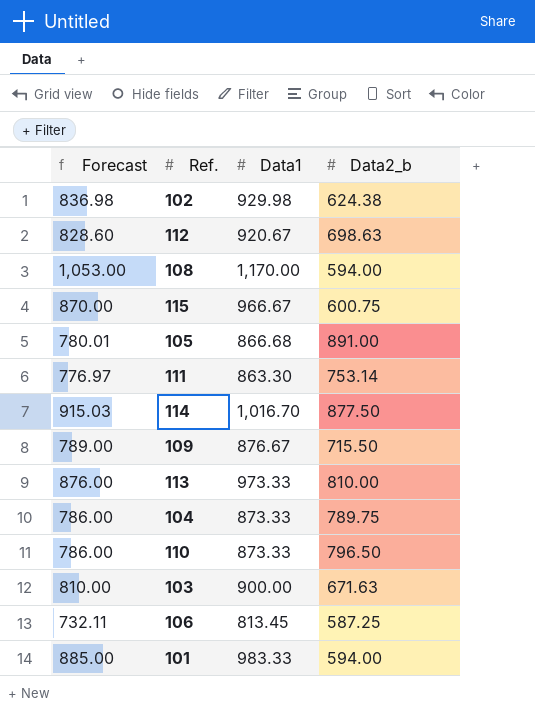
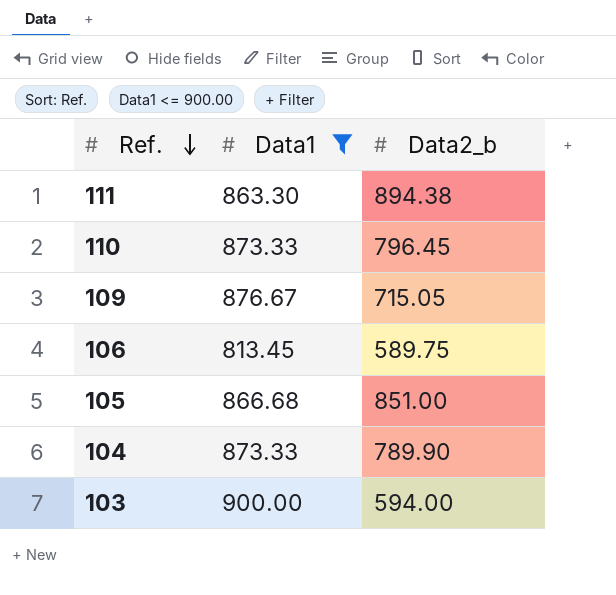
filter: none -> Data1 <= 900.00
row order: none -> Ref. descending
column Forecast | formula: [Data1] * 0.9 -> none
111 | Data2_b: 753.14 -> 894.38
110 | Data2_b: 796.50 -> 796.45
109 | Data2_b: 715.50 -> 715.05
106 | Data2_b: 587.25 -> 589.75
105 | Data2_b: 891.00 -> 851.00
104 | Data2_b: 789.75 -> 789.90
103 | Data2_b: 671.63 -> 594.00

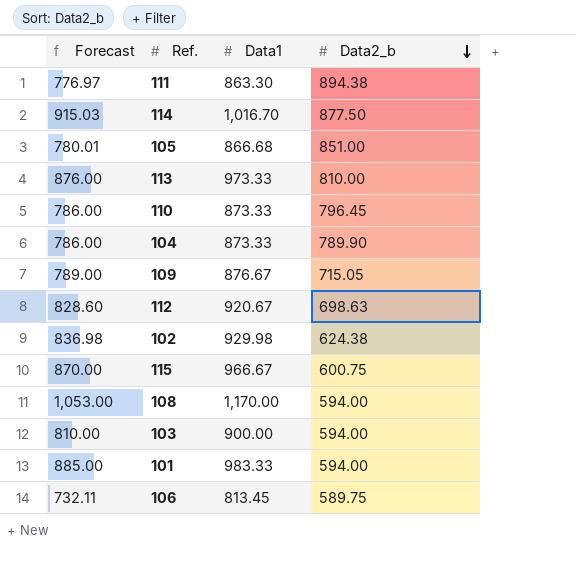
filter: Data1 <= 900.00 -> none
row order: Ref. descending -> Data2_b descending
column Forecast | formula: none -> [Data1] * 0.9

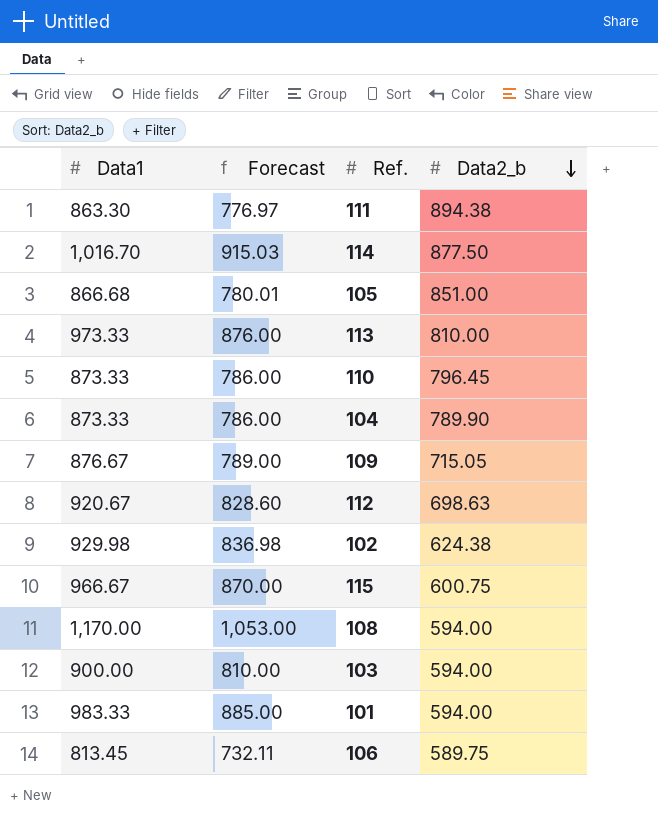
column Data1 | position: 3 -> 1

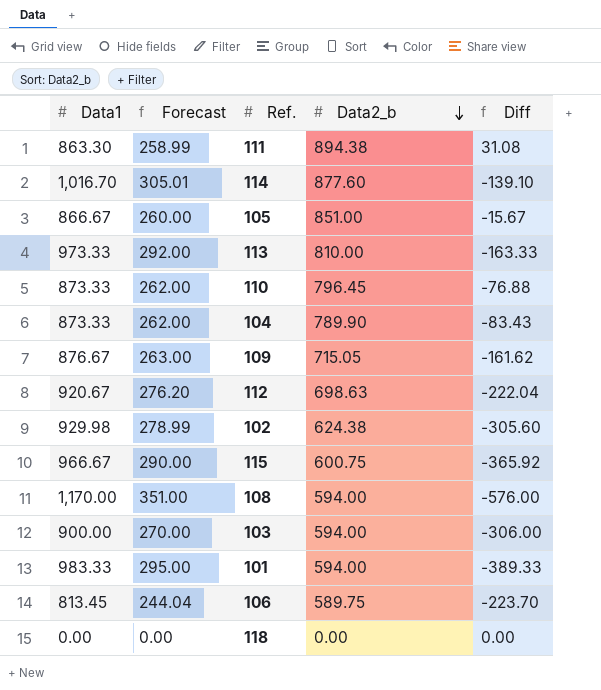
column Forecast | formula: [Data1] * 0.9 -> [Data1] * 0.3
column Diff | formula: none -> [Data2_b] - [Data1]
114 | Data2_b: 877.50 -> 877.60
105 | Data1: 866.68 -> 866.67
row 118: none -> 0.00 | 0.00 | 0.00 | 0.00

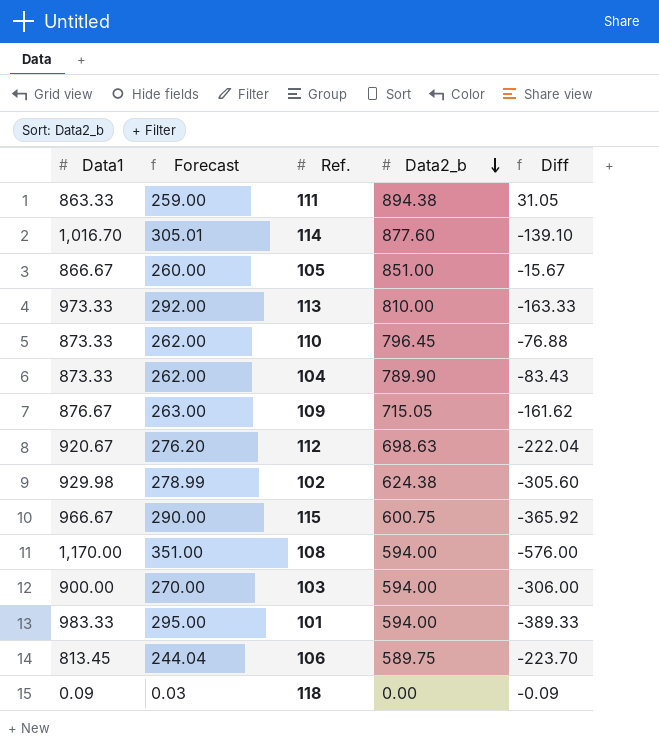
111 | Data1: 863.30 -> 863.33
111 | Forecast: 258.99 -> 259.00
111 | Diff: 31.08 -> 31.05
118 | Data1: 0.00 -> 0.09
118 | Forecast: 0.00 -> 0.03
118 | Diff: 0.00 -> -0.09

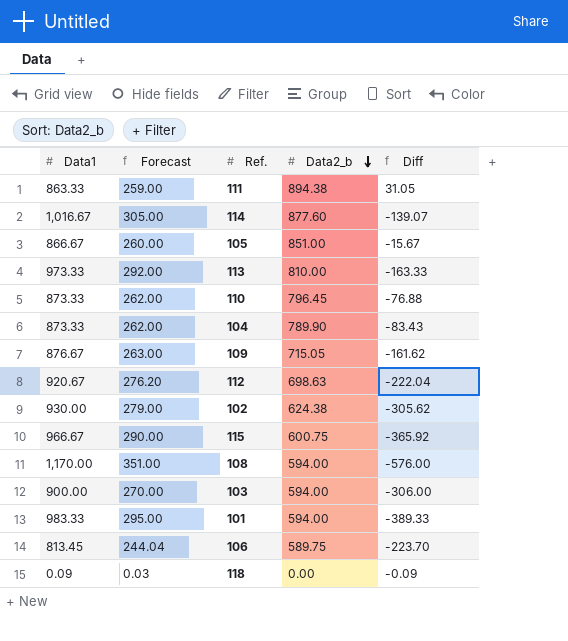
114 | Data1: 1,016.70 -> 1,016.67
114 | Forecast: 305.01 -> 305.00
114 | Diff: -139.10 -> -139.07
102 | Data1: 929.98 -> 930.00
102 | Forecast: 278.99 -> 279.00
102 | Diff: -305.60 -> -305.62

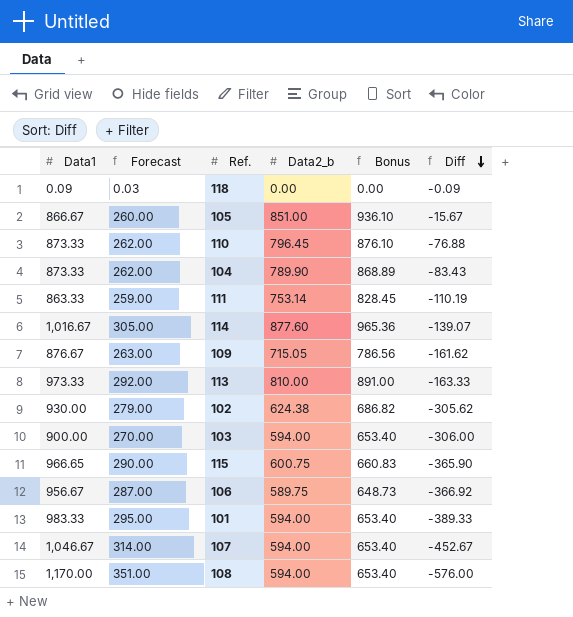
row order: Data2_b descending -> Diff descending
column Bonus | formula: none -> [Data2_b] * 1.1
row 112: 920.67 | 276.20 | 698.63 | -222.04 -> none
111 | Data2_b: 894.38 -> 753.14
111 | Diff: 31.05 -> -110.19
115 | Data1: 966.67 -> 966.65
115 | Diff: -365.92 -> -365.90
106 | Data1: 813.45 -> 956.67
106 | Forecast: 244.04 -> 287.00
106 | Diff: -223.70 -> -366.92
row 107: none -> 1,046.67 | 314.00 | 594.00 | 653.40 | -452.67

